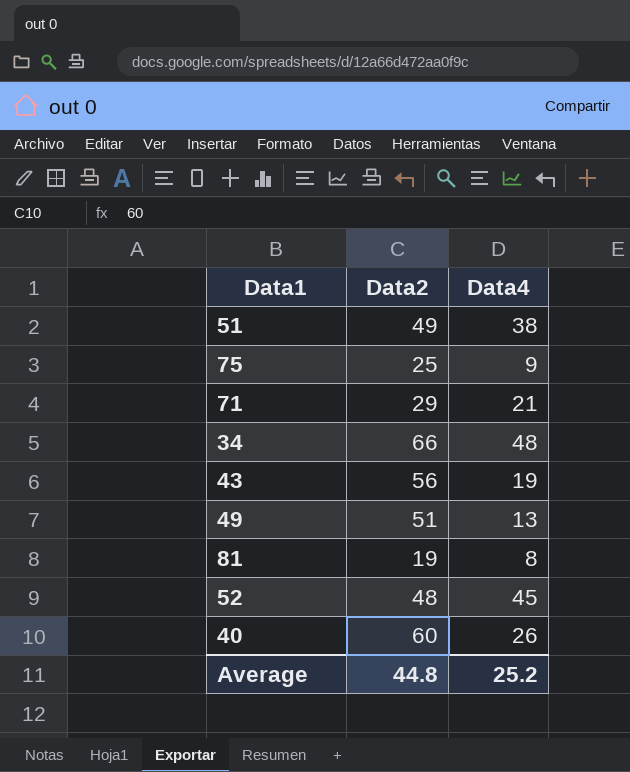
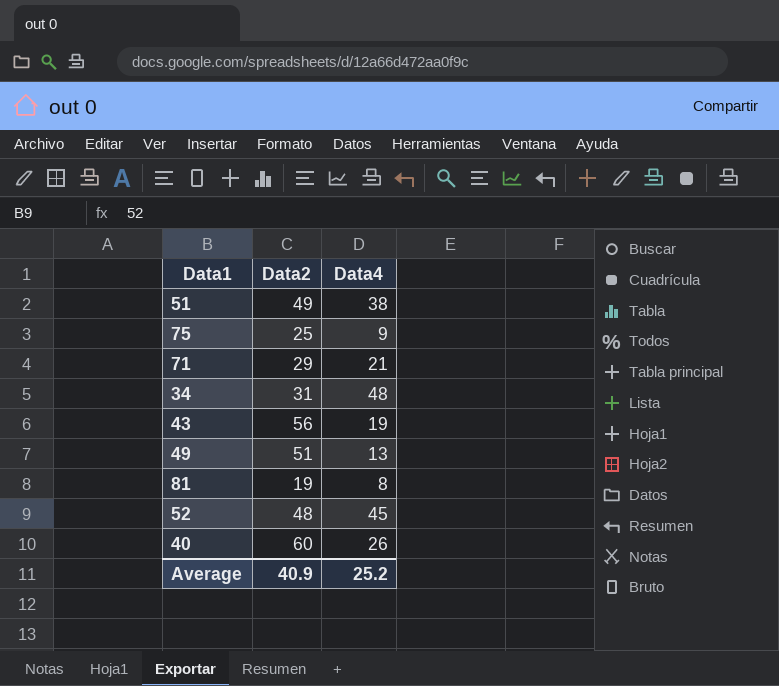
34 | Data2: 66 -> 31
Average | Data2: 44.8 -> 40.9

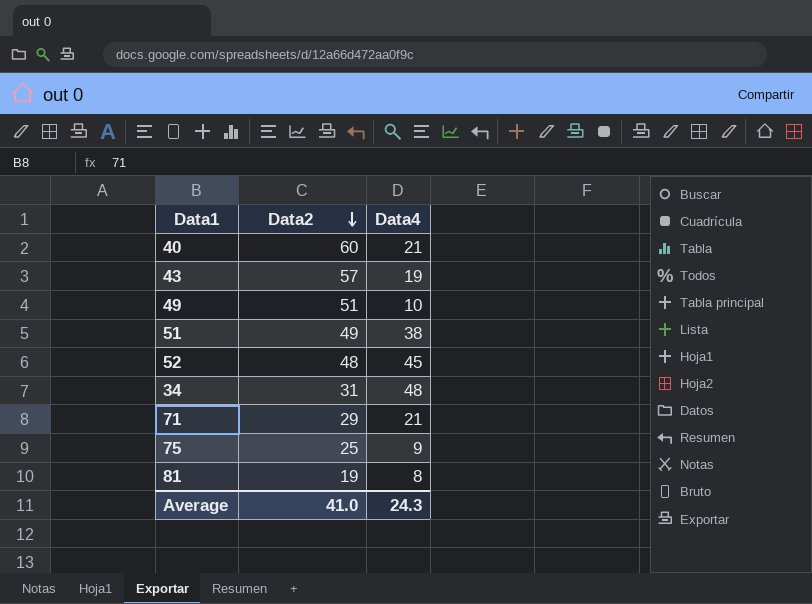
row order: none -> Data2 descending
40 | Data4: 26 -> 21
43 | Data2: 56 -> 57
49 | Data4: 13 -> 10
Average | Data2: 40.9 -> 41.0
Average | Data4: 25.2 -> 24.3

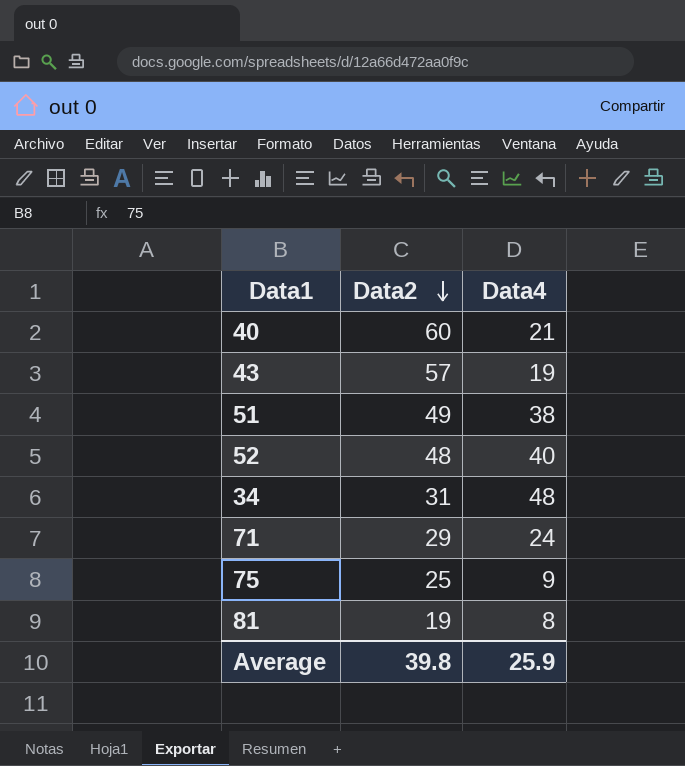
row 49: 51 | 10 -> none
52 | Data4: 45 -> 40
71 | Data4: 21 -> 24
Average | Data2: 41.0 -> 39.8
Average | Data4: 24.3 -> 25.9

